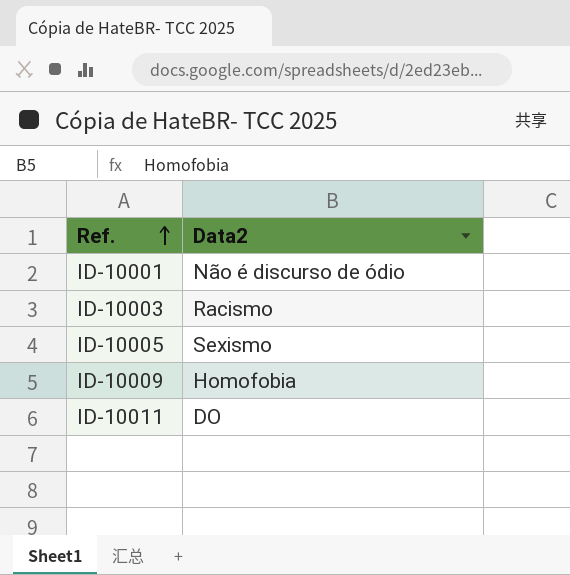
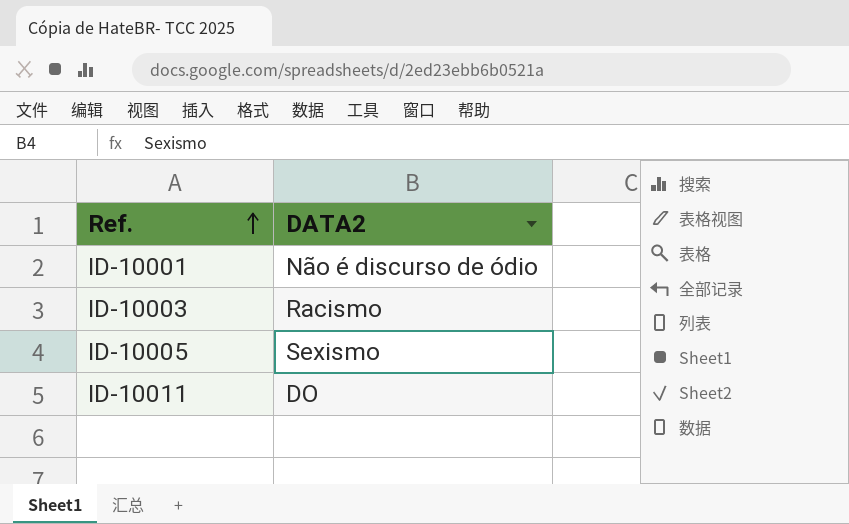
column name: Data2 -> DATA2
row ID-10009: Homofobia -> none

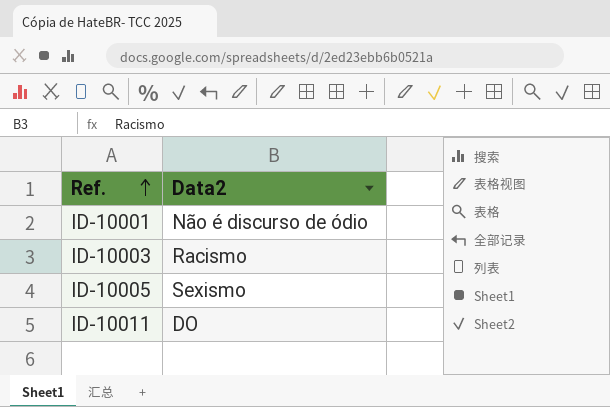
column name: DATA2 -> Data2

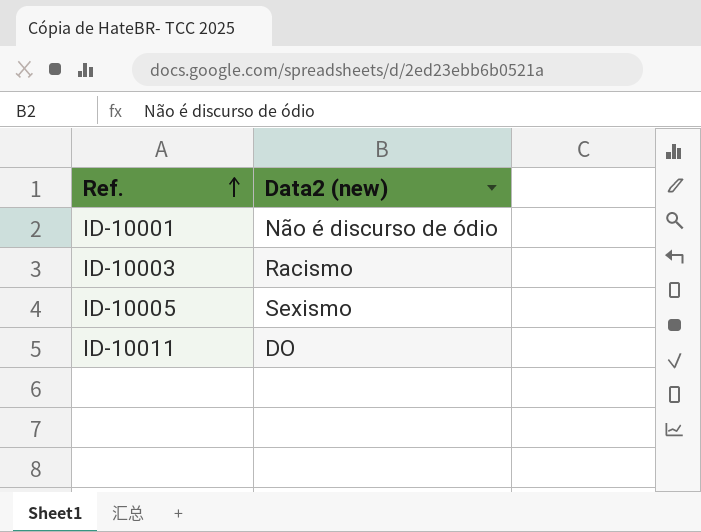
column name: Data2 -> Data2 (new)

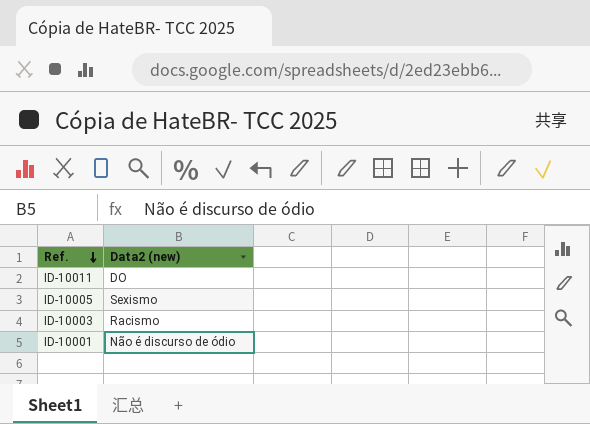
row order: Ref. ascending -> Ref. descending

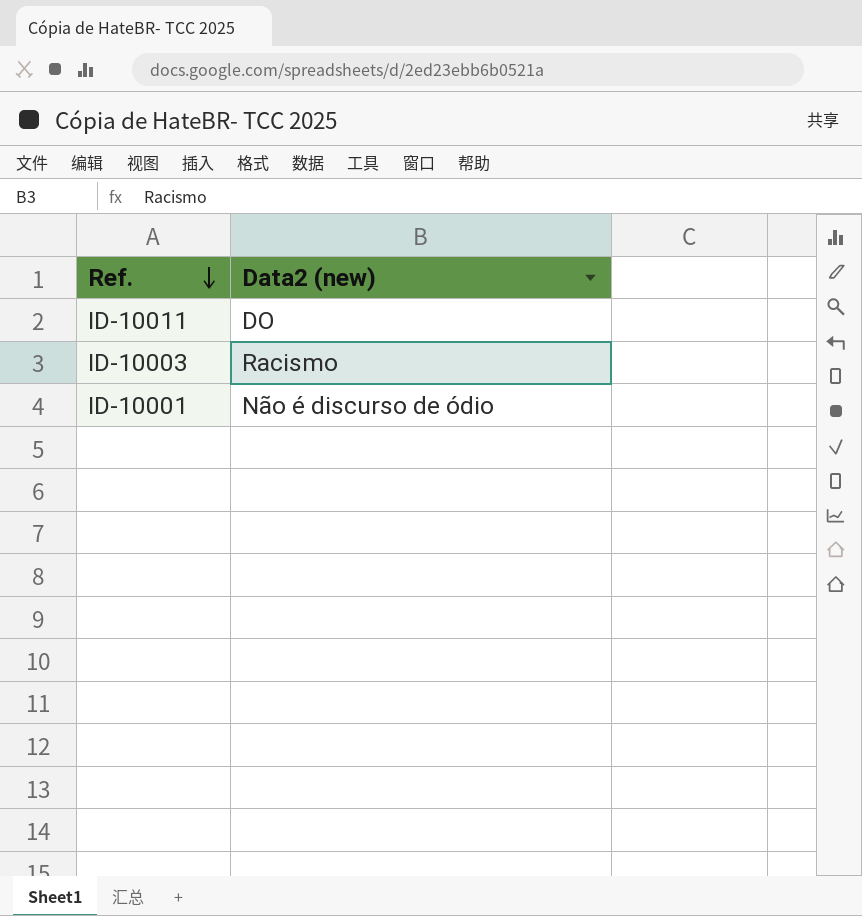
row ID-10005: Sexismo -> none

